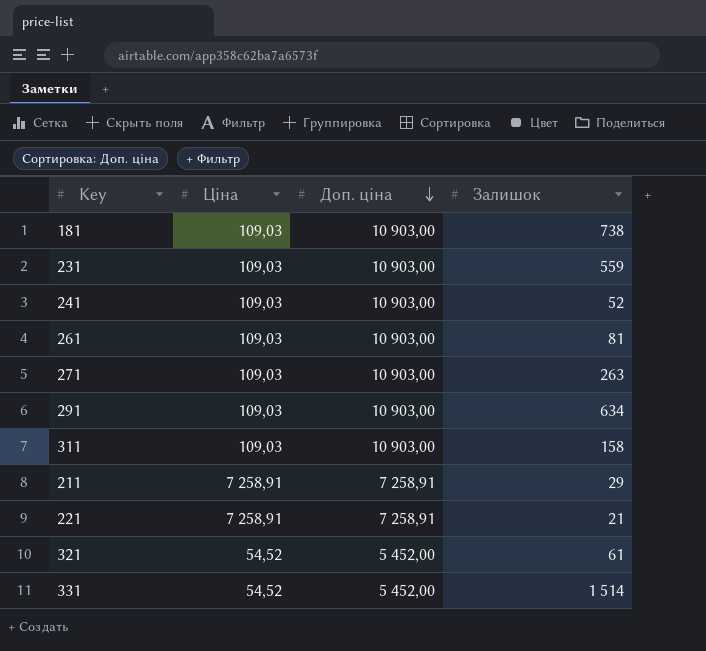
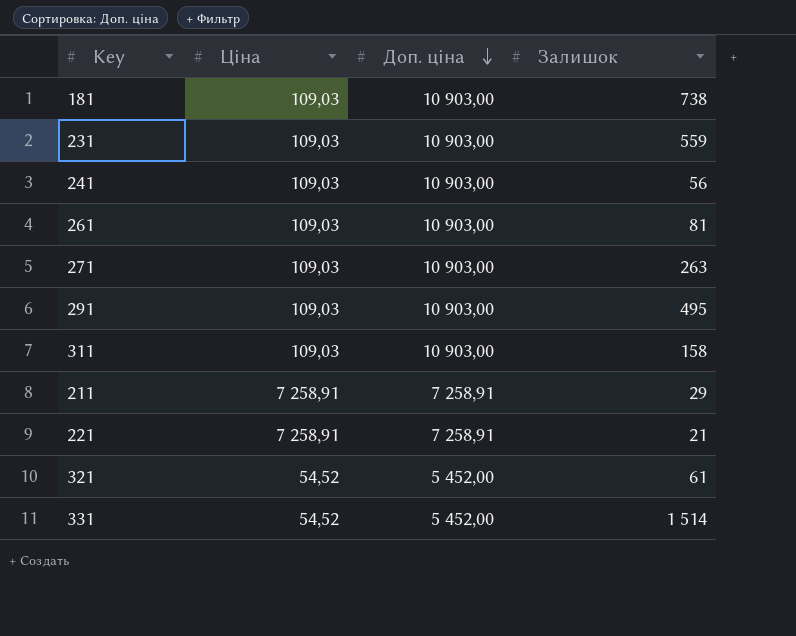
241 | Залишок: 52 -> 56
291 | Залишок: 634 -> 495

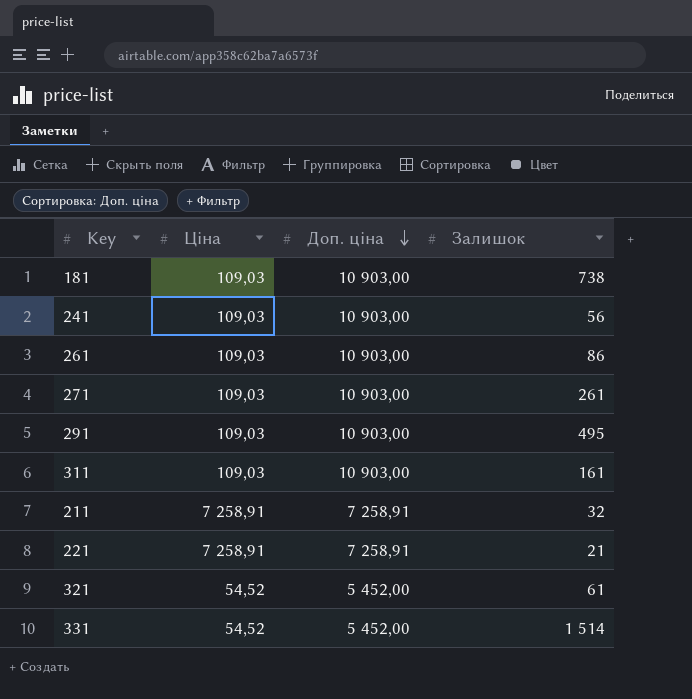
row 231: 109,03 | 10 903,00 | 559 -> none
261 | Залишок: 81 -> 86
271 | Залишок: 263 -> 261
311 | Залишок: 158 -> 161
211 | Залишок: 29 -> 32

